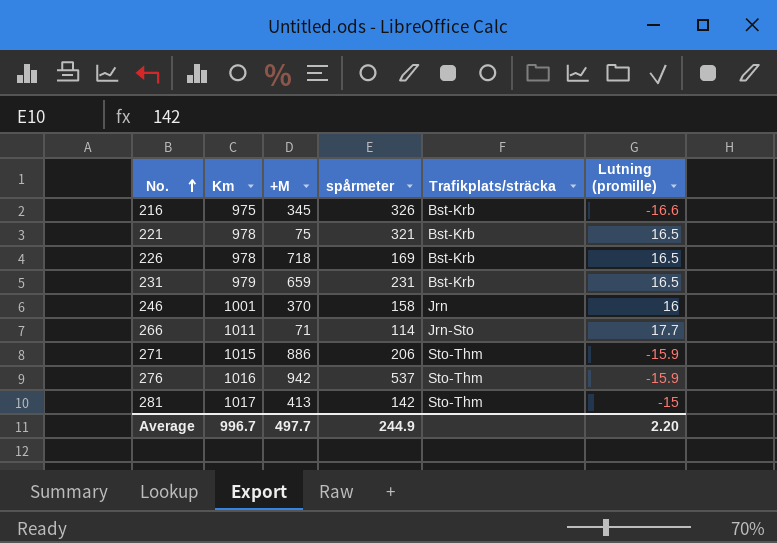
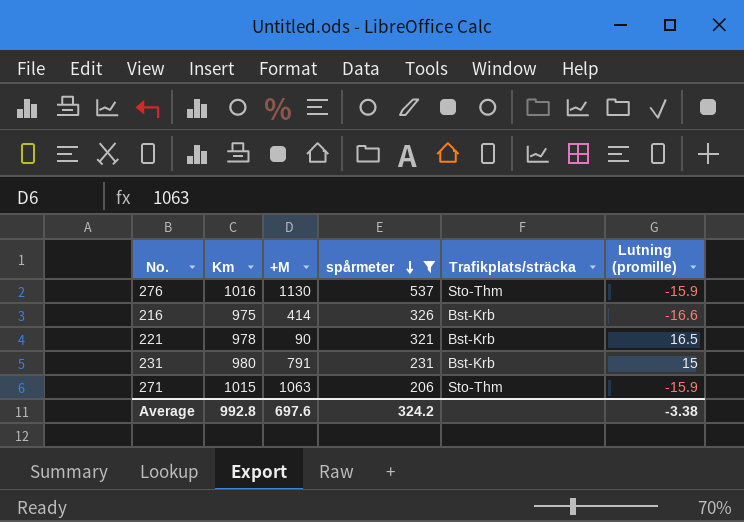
filter: none -> spårmeter >= 206
row order: No. ascending -> spårmeter descending
276 | +M: 942 -> 1130
216 | +M: 345 -> 414
221 | +M: 75 -> 90
231 | Km: 979 -> 980
231 | +M: 659 -> 791
231 | Lutning (promille): 16.5 -> 15
271 | +M: 886 -> 1063
Average | Km: 996.7 -> 992.8
Average | +M: 497.7 -> 697.6
Average | spårmeter: 244.9 -> 324.2
Average | Lutning (promille): 2.20 -> -3.38

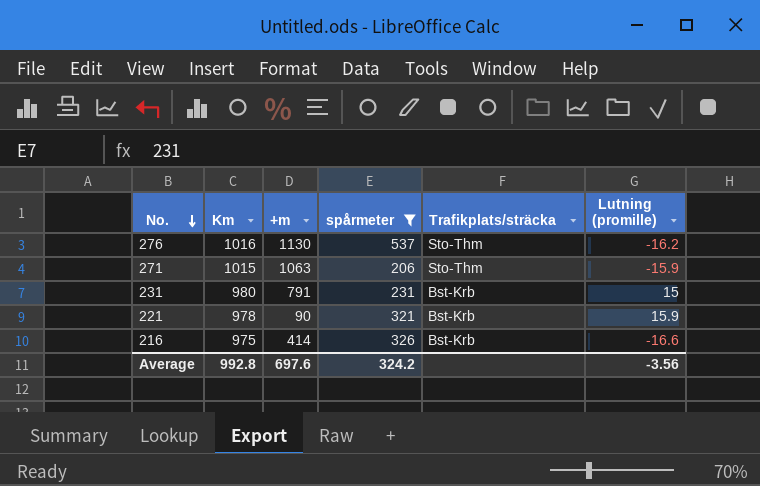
row order: spårmeter descending -> No. descending
column name: +M -> +m
276 | Lutning (promille): -15.9 -> -16.2
221 | Lutning (promille): 16.5 -> 15.9
Average | Lutning (promille): -3.38 -> -3.56

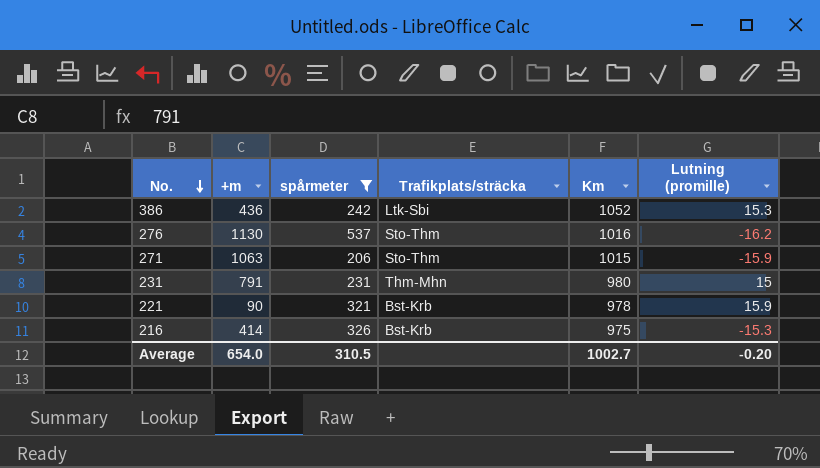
column Km | position: 2 -> 5
row 386: none -> 436 | 242 | Ltk-Sbi | 1052 | 15.3
231 | Trafikplats/sträcka: Bst-Krb -> Thm-Mhn
216 | Lutning (promille): -16.6 -> -15.3
Average | +m: 697.6 -> 654.0
Average | spårmeter: 324.2 -> 310.5
Average | Km: 992.8 -> 1002.7
Average | Lutning (promille): -3.56 -> -0.20

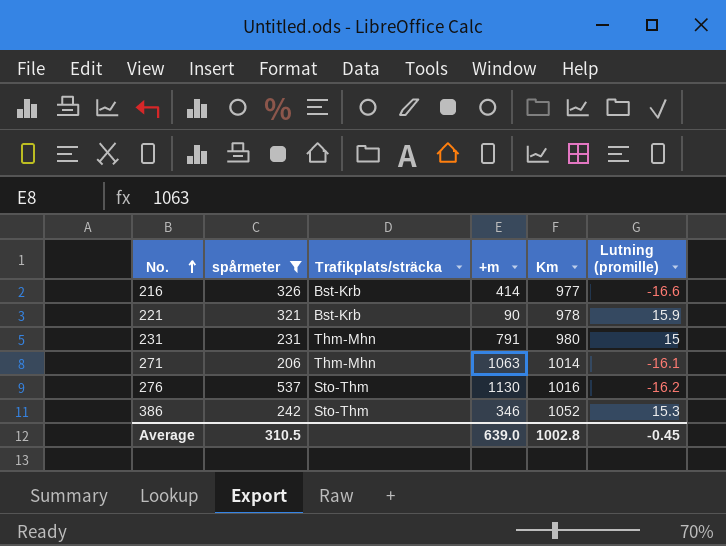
row order: No. descending -> No. ascending
column +m | position: 2 -> 4
216 | Km: 975 -> 977
216 | Lutning (promille): -15.3 -> -16.6
271 | Trafikplats/sträcka: Sto-Thm -> Thm-Mhn
271 | Km: 1015 -> 1014
271 | Lutning (promille): -15.9 -> -16.1
386 | Trafikplats/sträcka: Ltk-Sbi -> Sto-Thm
386 | +m: 436 -> 346
Average | +m: 654.0 -> 639.0
Average | Km: 1002.7 -> 1002.8
Average | Lutning (promille): -0.20 -> -0.45

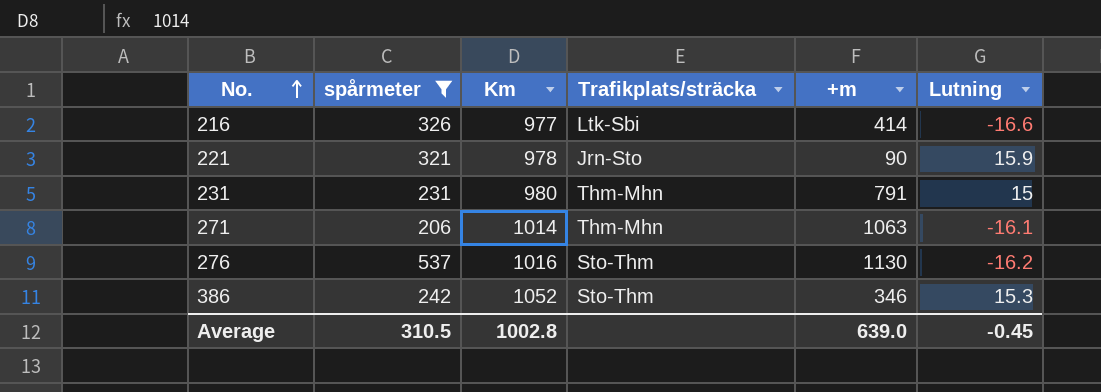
column Km | position: 5 -> 3
column name: Lutning (promille) -> Lutning
216 | Trafikplats/sträcka: Bst-Krb -> Ltk-Sbi
221 | Trafikplats/sträcka: Bst-Krb -> Jrn-Sto

